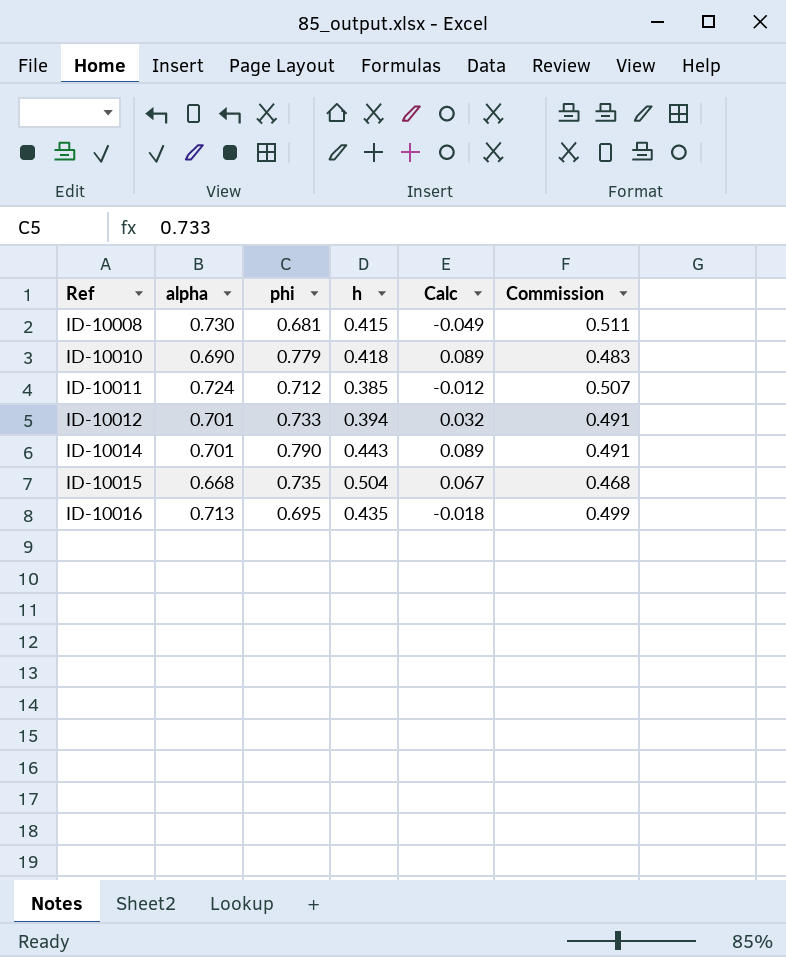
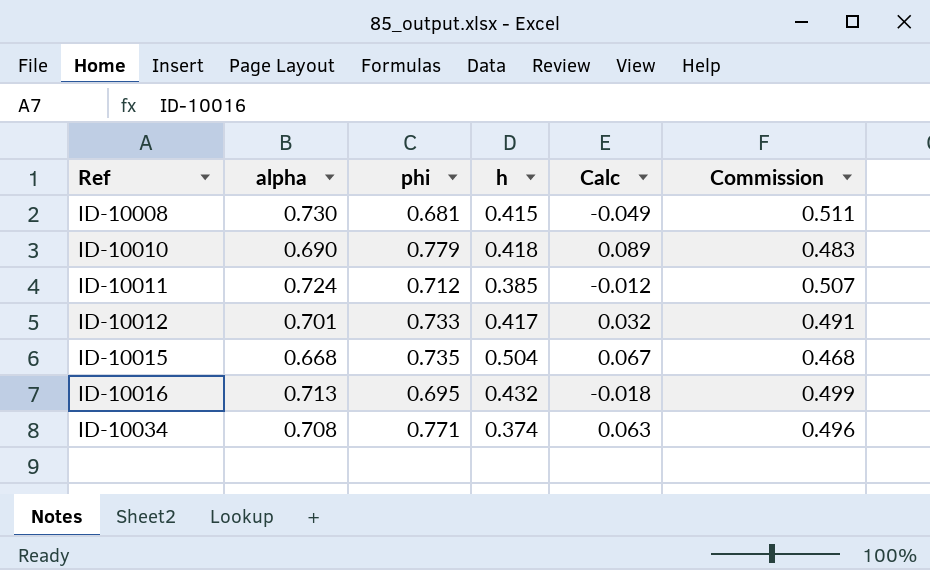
row ID-10014: 0.701 | 0.790 | 0.443 | 0.089 | 0.491 -> none
ID-10012 | h: 0.394 -> 0.417
ID-10016 | h: 0.435 -> 0.432
row ID-10034: none -> 0.708 | 0.771 | 0.374 | 0.063 | 0.496

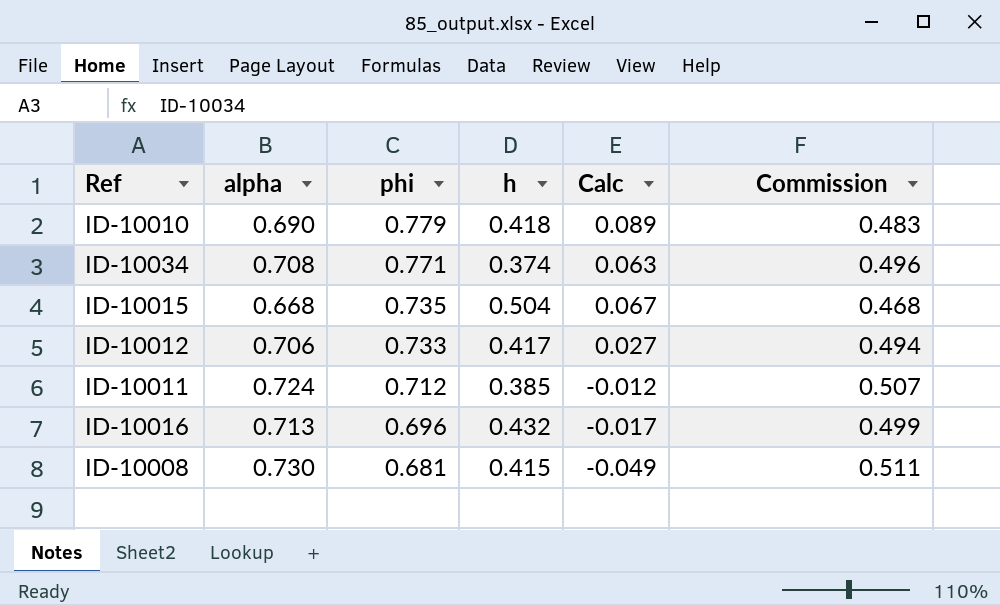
row order: Ref ascending -> phi descending
ID-10012 | alpha: 0.701 -> 0.706
ID-10012 | Calc: 0.032 -> 0.027
ID-10012 | Commission: 0.491 -> 0.494
ID-10016 | phi: 0.695 -> 0.696
ID-10016 | Calc: -0.018 -> -0.017

